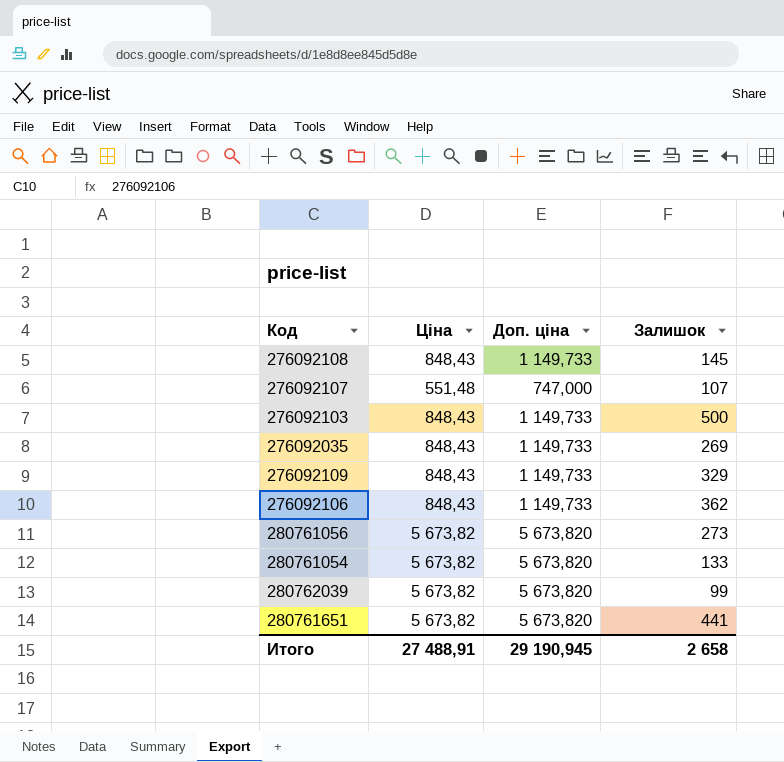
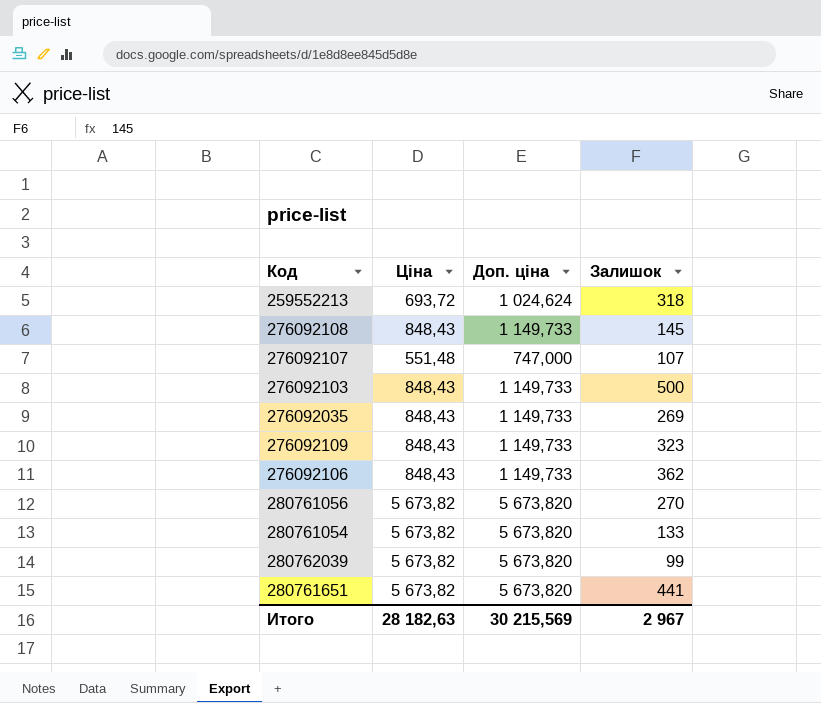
row 259552213: none -> 693,72 | 1 024,624 | 318
276092109 | Залишок: 329 -> 323
280761056 | Залишок: 273 -> 270
Итого | Ціна: 27 488,91 -> 28 182,63
Итого | Доп. ціна: 29 190,945 -> 30 215,569
Итого | Залишок: 2 658 -> 2 967

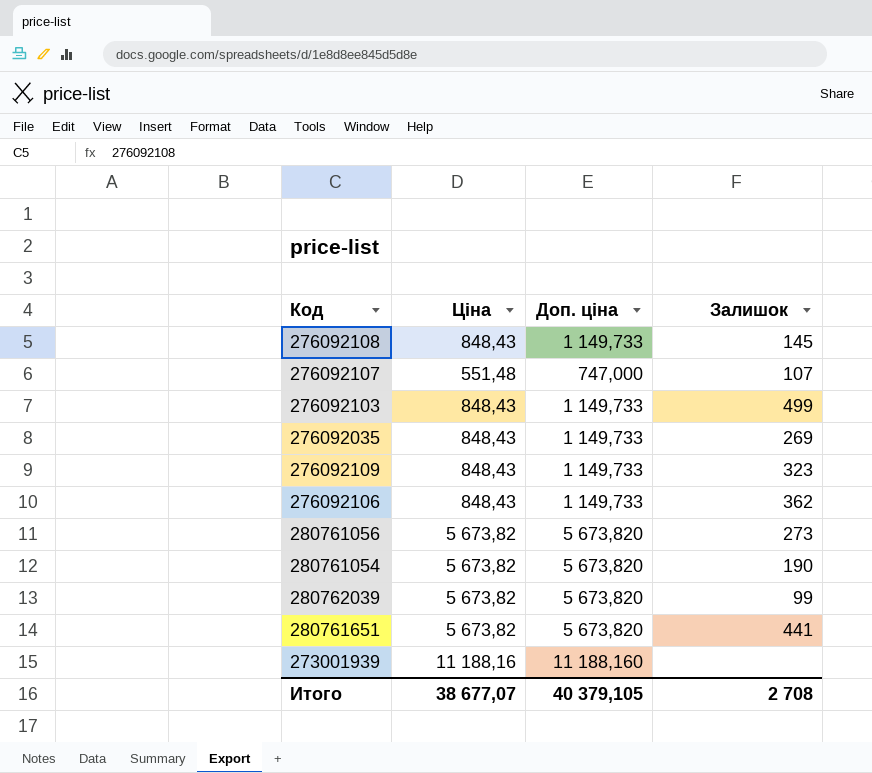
row 259552213: 693,72 | 1 024,624 | 318 -> none
276092103 | Залишок: 500 -> 499
280761056 | Залишок: 270 -> 273
280761054 | Залишок: 133 -> 190
row 273001939: none -> 11 188,16 | 11 188,160 | none
Итого | Ціна: 28 182,63 -> 38 677,07
Итого | Доп. ціна: 30 215,569 -> 40 379,105
Итого | Залишок: 2 967 -> 2 708

